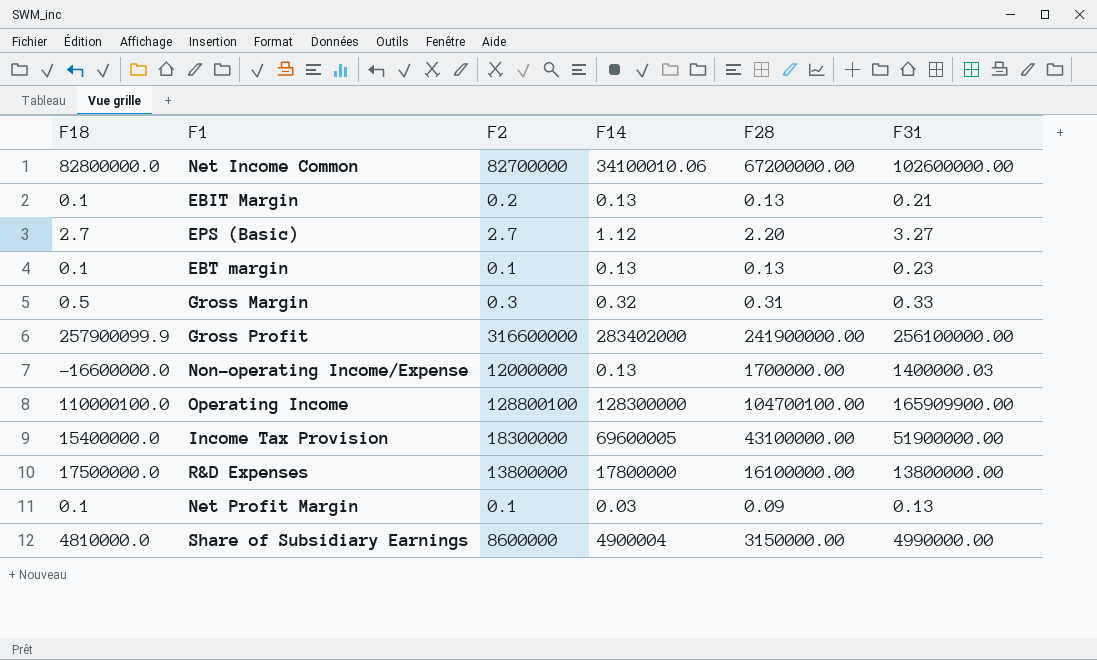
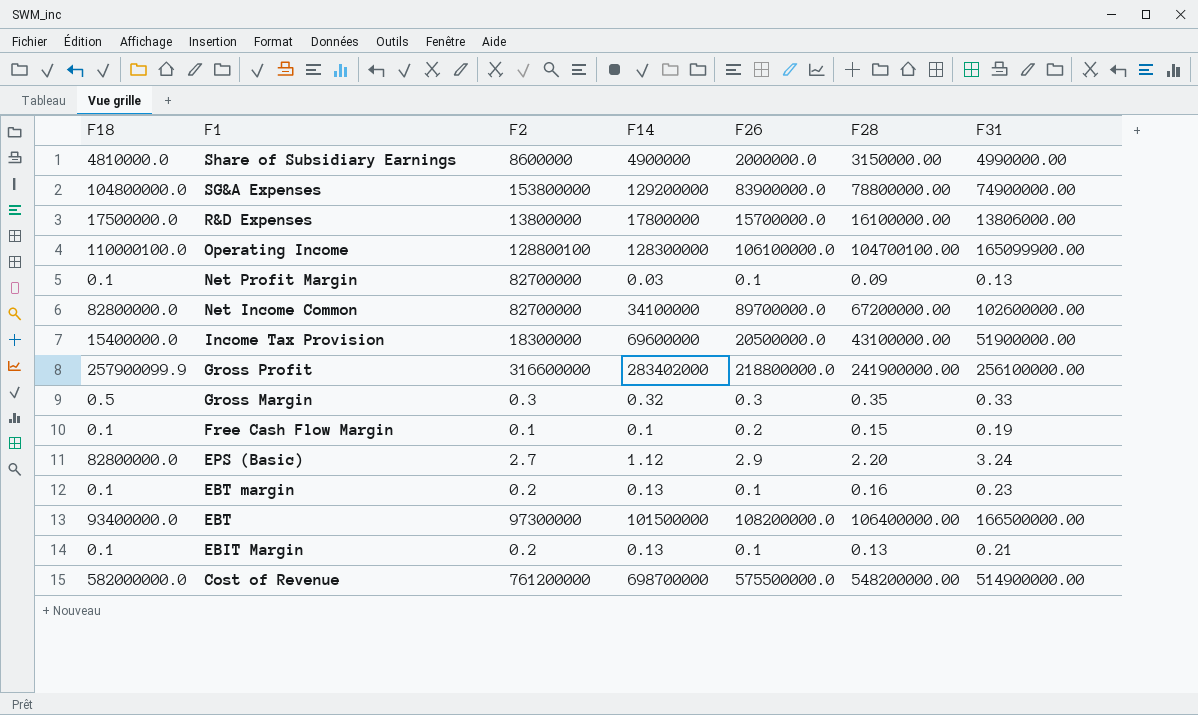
row order: none -> F1 descending
column F26 | position: none -> 5
row Non-operating Income/Expense: -16600000.0 | 12000000 | 0.13 | 1700000.00 | 1400000.03 -> none
Share of Subsidiary Earnings | F14: 4900004 -> 4900000
row SG&A Expenses: none -> 104800000.0 | 153800000 | 129200000 | 83900000.0 | 78800000.00 | 74900000.00
R&D Expenses | F31: 13800000.00 -> 13806000.00
Operating Income | F31: 165909900.00 -> 165099900.00
Net Profit Margin | F2: 0.1 -> 82700000
Net Income Common | F14: 34100010.06 -> 34100000
Income Tax Provision | F14: 69600005 -> 69600000
Gross Margin | F28: 0.31 -> 0.35
row Free Cash Flow Margin: none -> 0.1 | 0.1 | 0.1 | 0.2 | 0.15 | 0.19
EPS (Basic) | F18: 2.7 -> 82800000.0
EPS (Basic) | F31: 3.27 -> 3.24
EBT margin | F2: 0.1 -> 0.2
EBT margin | F28: 0.13 -> 0.16
row EBT: none -> 93400000.0 | 97300000 | 101500000 | 108200000.0 | 106400000.00 | 166500000.00
row Cost of Revenue: none -> 582000000.0 | 761200000 | 698700000 | 575500000.0 | 548200000.00 | 514900000.00

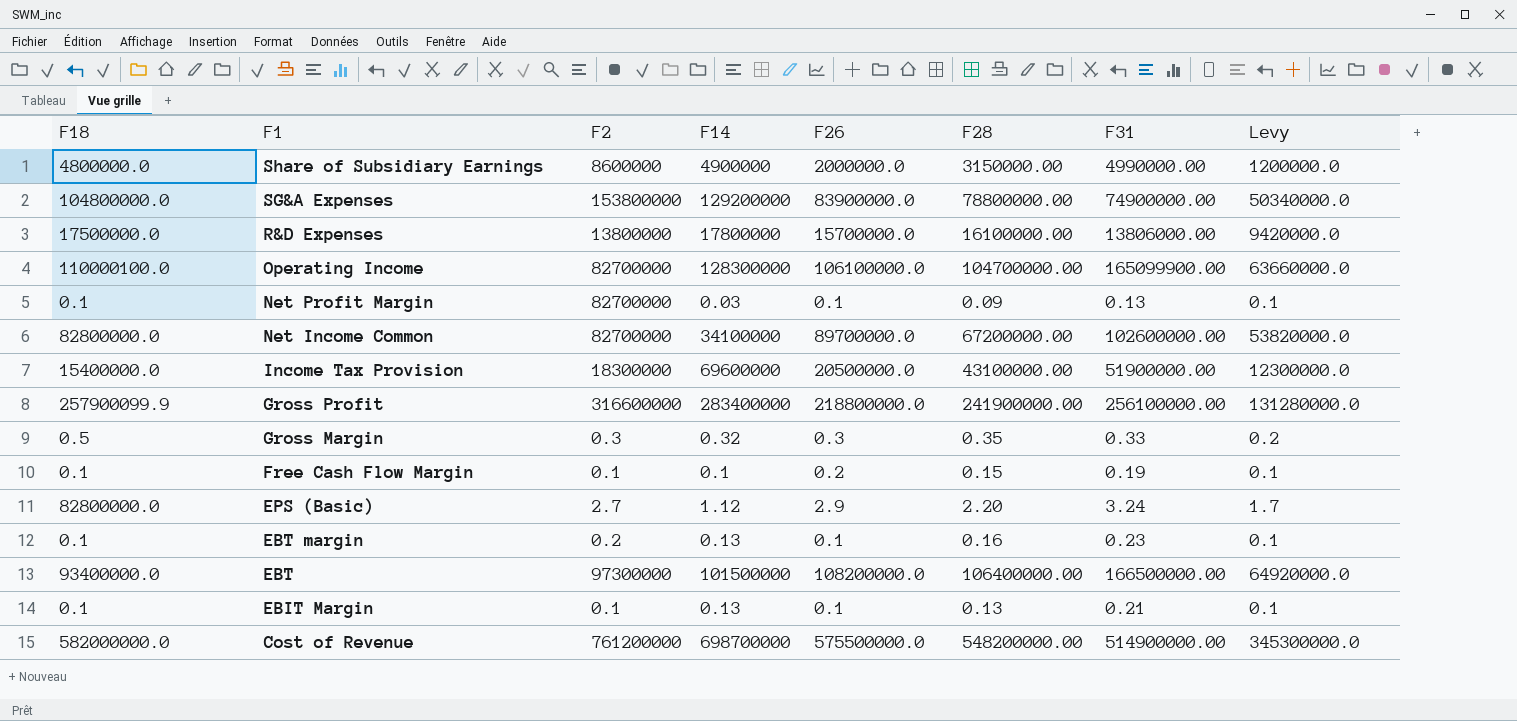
column Levy | formula: none -> [F26] * 0.6
Share of Subsidiary Earnings | F18: 4810000.0 -> 4800000.0
Operating Income | F2: 128800100 -> 82700000
Operating Income | F28: 104700100.00 -> 104700000.00
Gross Profit | F14: 283402000 -> 283400000
EBIT Margin | F2: 0.2 -> 0.1

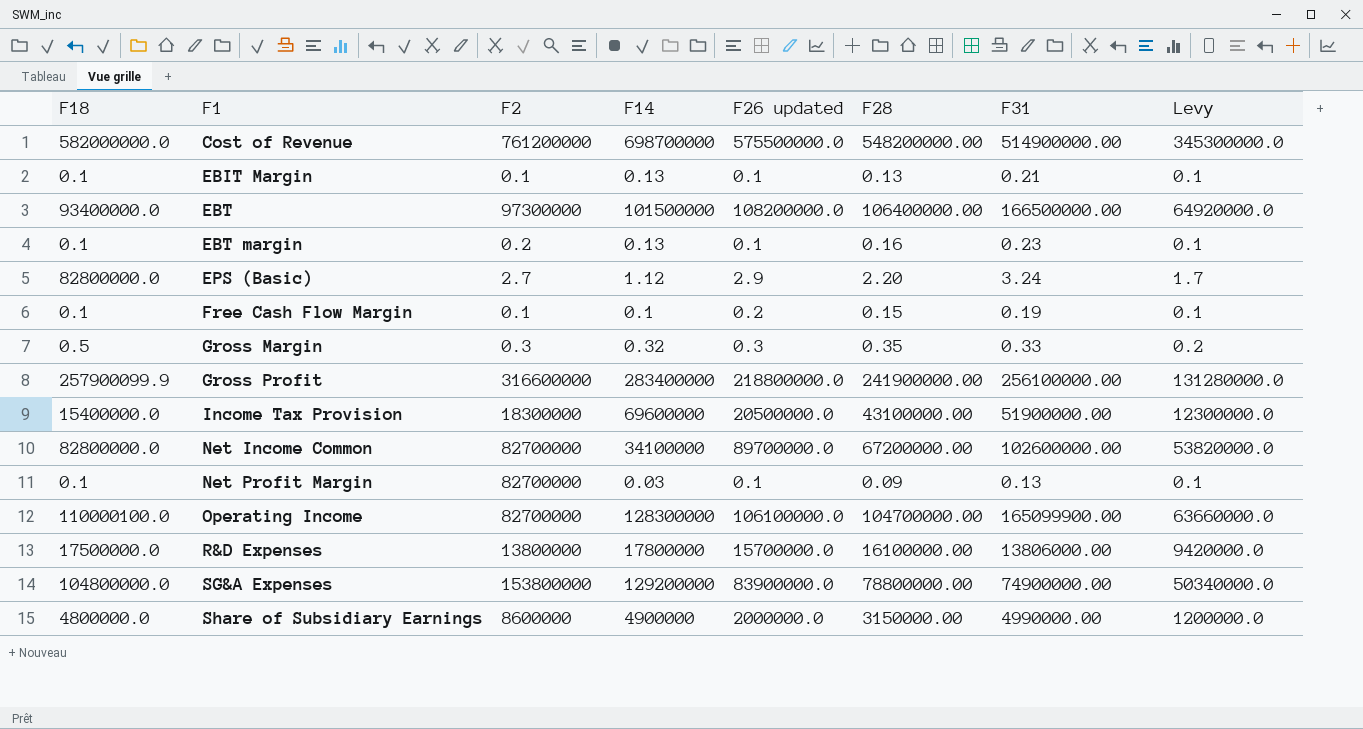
row order: F1 descending -> F1 ascending
column name: F26 -> F26 updated

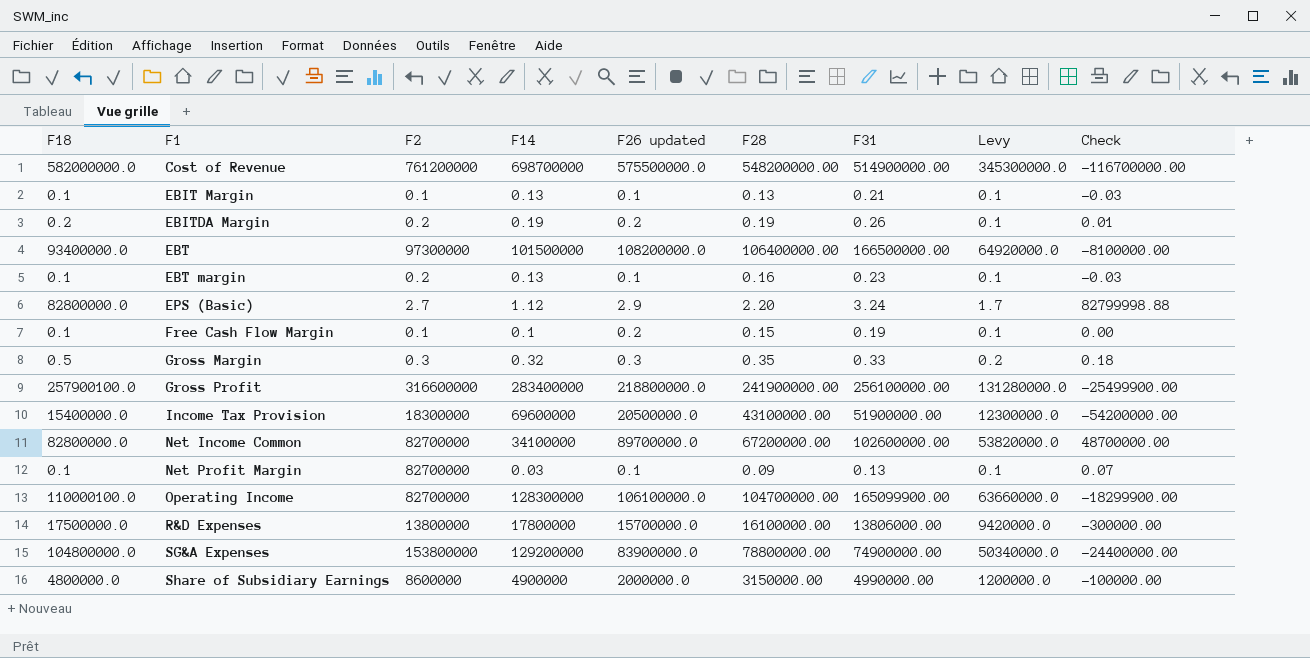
column Check | formula: none -> [F18] - [F14]
row EBITDA Margin: none -> 0.2 | 0.2 | 0.19 | 0.2 | 0.19 | 0.26 | 0.1 | 0.01
Gross Profit | F18: 257900099.9 -> 257900100.0

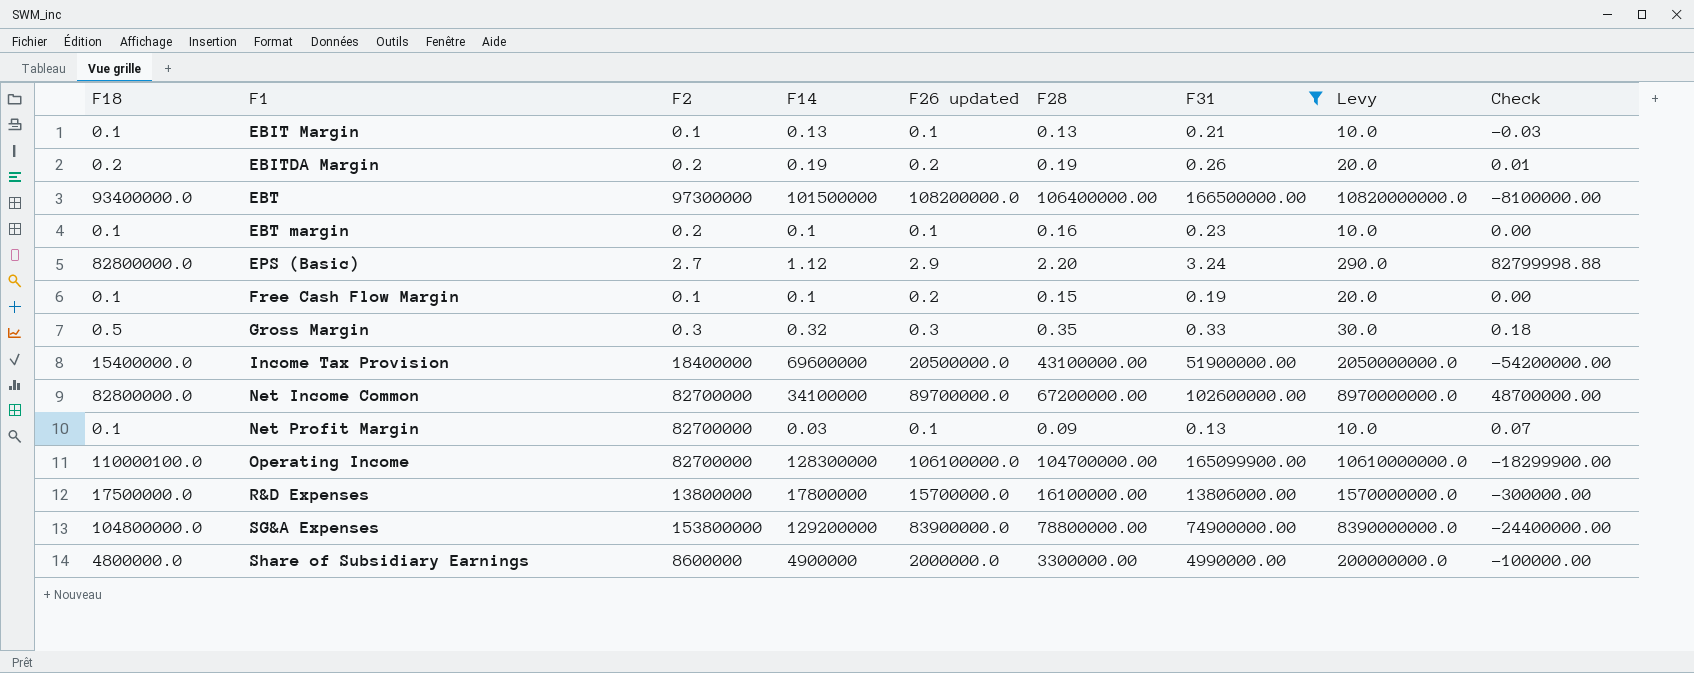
filter: none -> F31 <= 166500000.00
column Levy | formula: [F26 updated] * 0.6 -> [F26 updated] * 100
EBT margin | F14: 0.13 -> 0.1
EBT margin | Check: -0.03 -> 0.00
Income Tax Provision | F2: 18300000 -> 18400000
Share of Subsidiary Earnings | F28: 3150000.00 -> 3300000.00

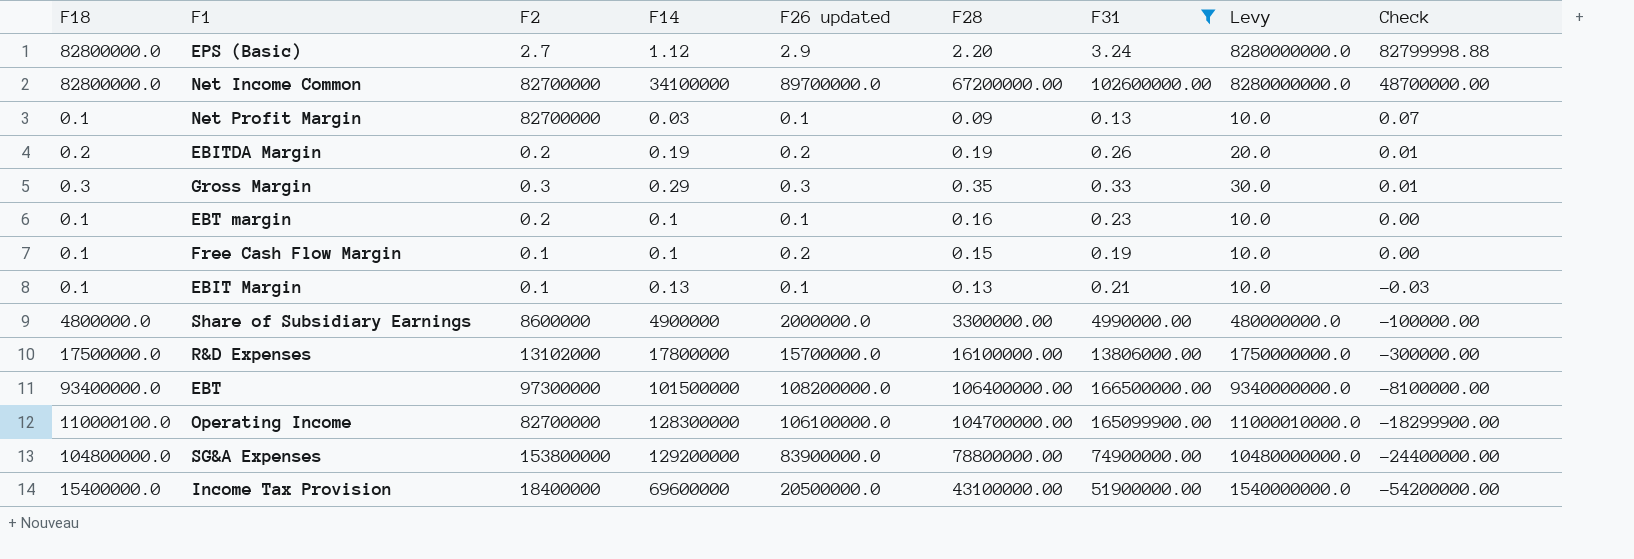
row order: F1 ascending -> Check descending
column Levy | formula: [F26 updated] * 100 -> [F18] * 100
Gross Margin | F18: 0.5 -> 0.3
Gross Margin | F14: 0.32 -> 0.29
Gross Margin | Check: 0.18 -> 0.01
R&D Expenses | F2: 13800000 -> 13102000

